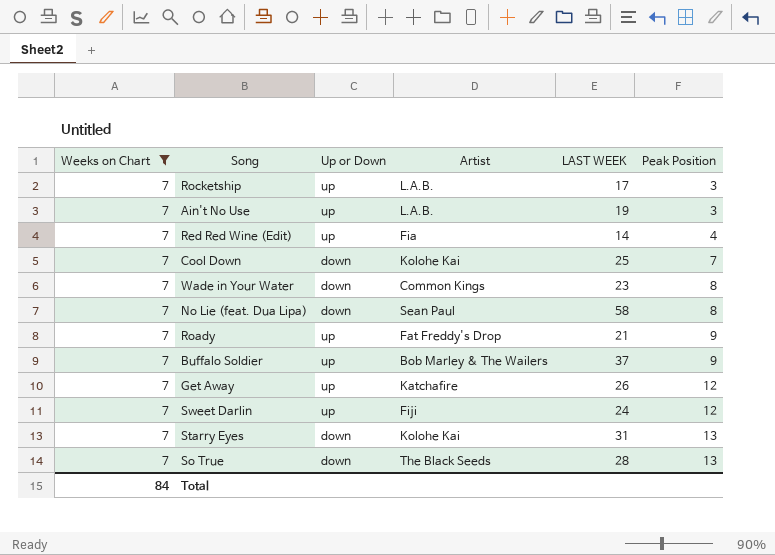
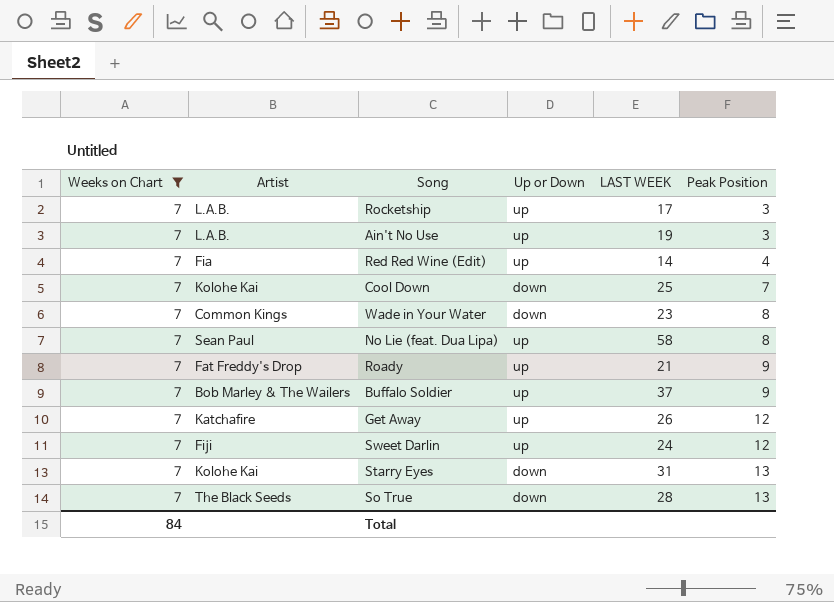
column Artist | position: 4 -> 2
No Lie (feat. Dua Lipa) | Up or Down: down -> up

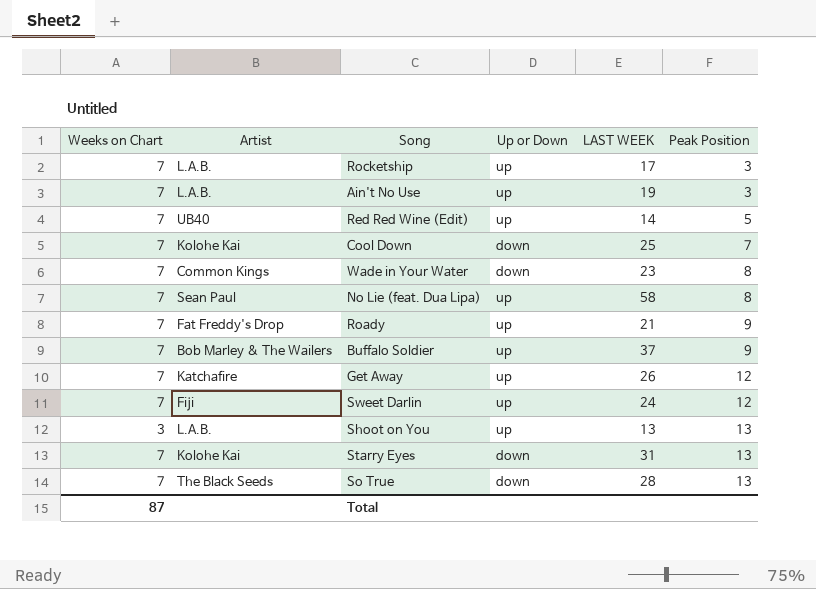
filter: Weeks on Chart = 7 -> none
Red Red Wine (Edit) | Artist: Fia -> UB40
Red Red Wine (Edit) | Peak Position: 4 -> 5
Total | Weeks on Chart: 84 -> 87

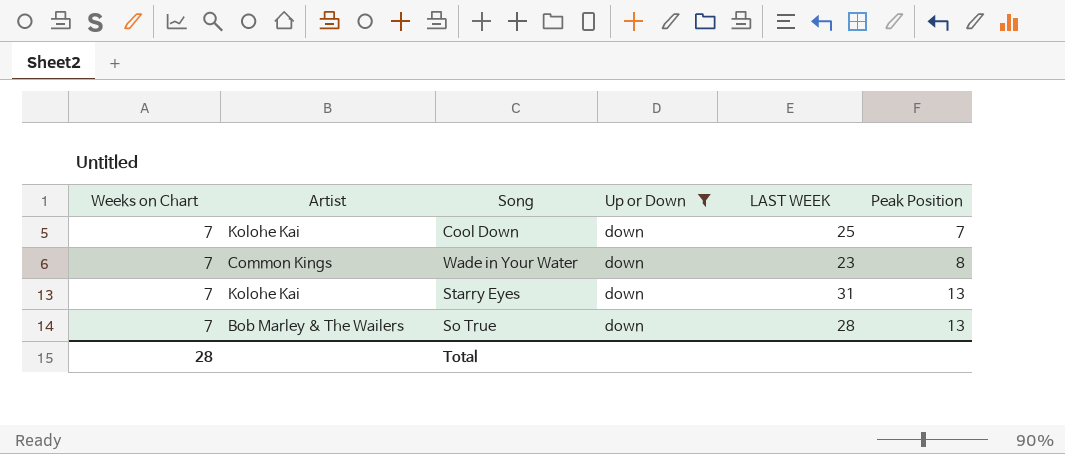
filter: none -> Up or Down = down
So True | Artist: The Black Seeds -> Bob Marley & The Wailers
Total | Weeks on Chart: 87 -> 28

